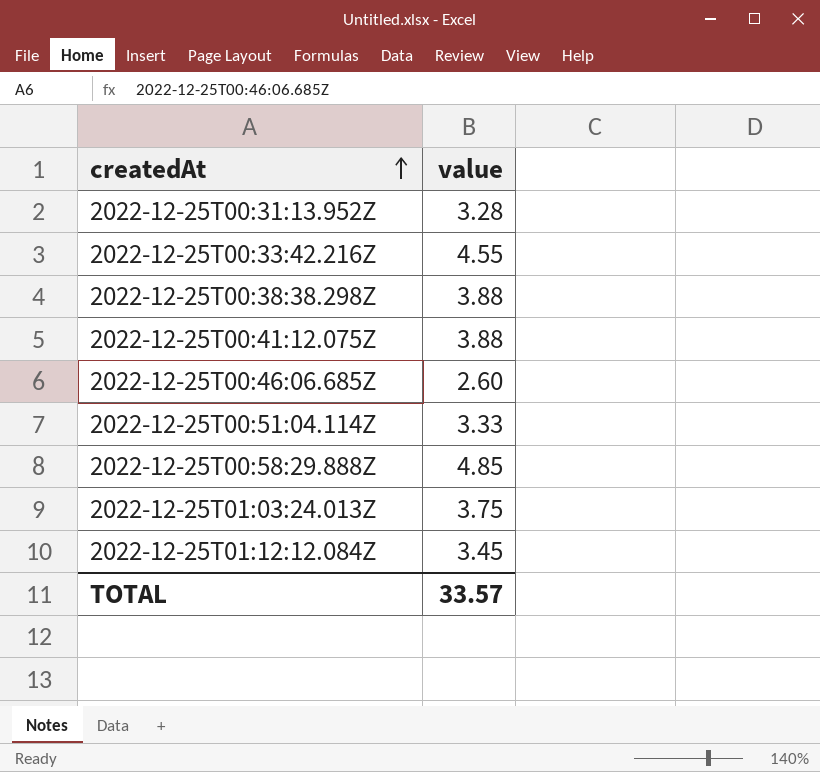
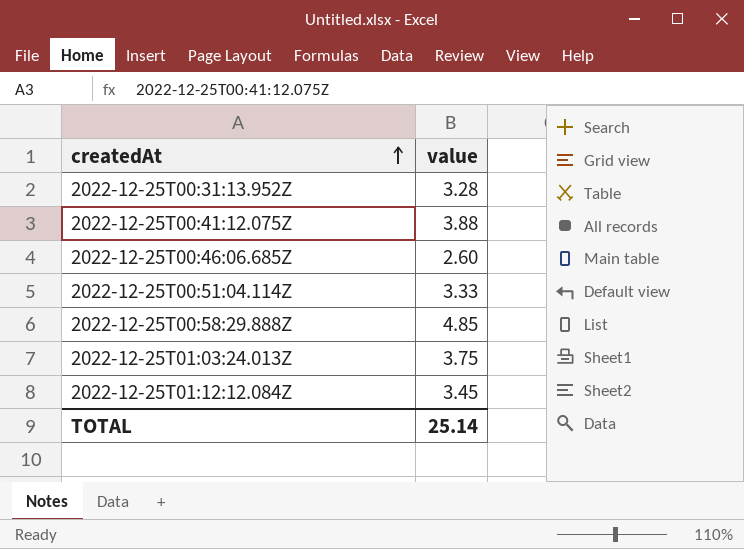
row 2022-12-25T00:33:42.216Z: 4.55 -> none
row 2022-12-25T00:38:38.298Z: 3.88 -> none
TOTAL | value: 33.57 -> 25.14

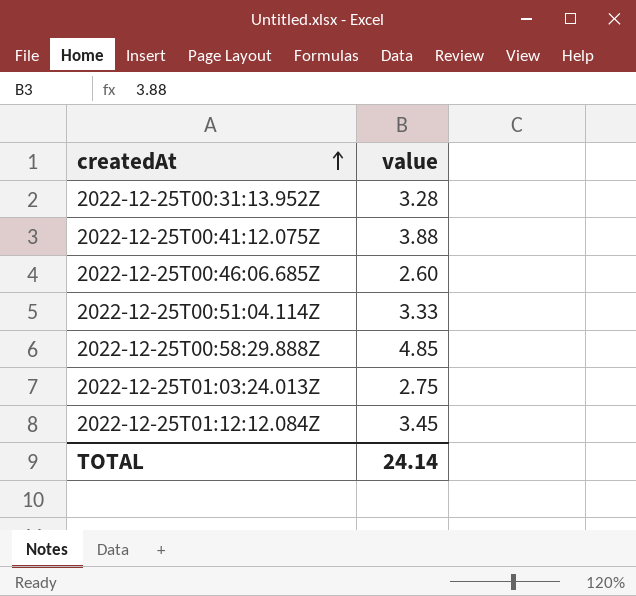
2022-12-25T01:03:24.013Z | value: 3.75 -> 2.75
TOTAL | value: 25.14 -> 24.14

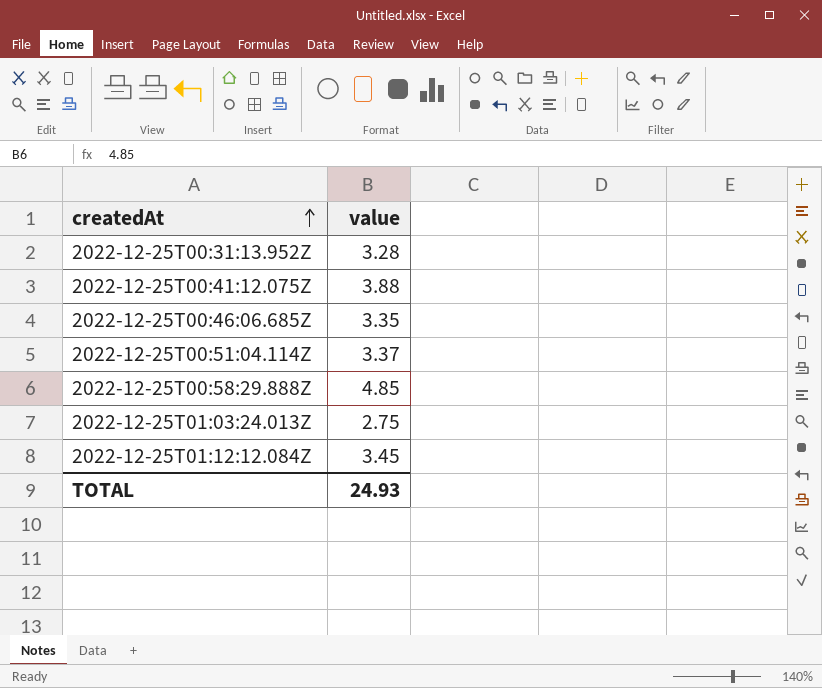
2022-12-25T00:46:06.685Z | value: 2.60 -> 3.35
2022-12-25T00:51:04.114Z | value: 3.33 -> 3.37
TOTAL | value: 24.14 -> 24.93

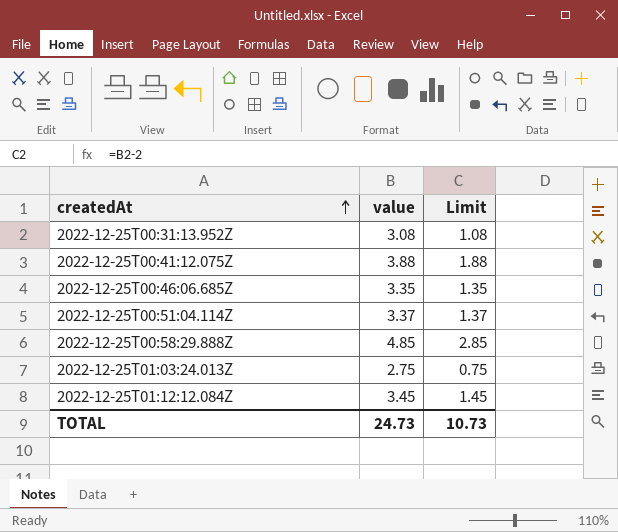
column Limit | formula: none -> [value] - 2
2022-12-25T00:31:13.952Z | value: 3.28 -> 3.08
TOTAL | value: 24.93 -> 24.73

